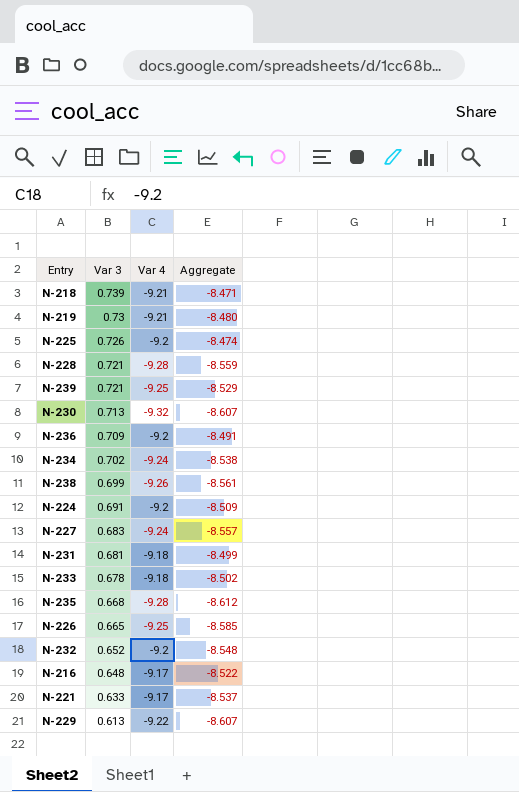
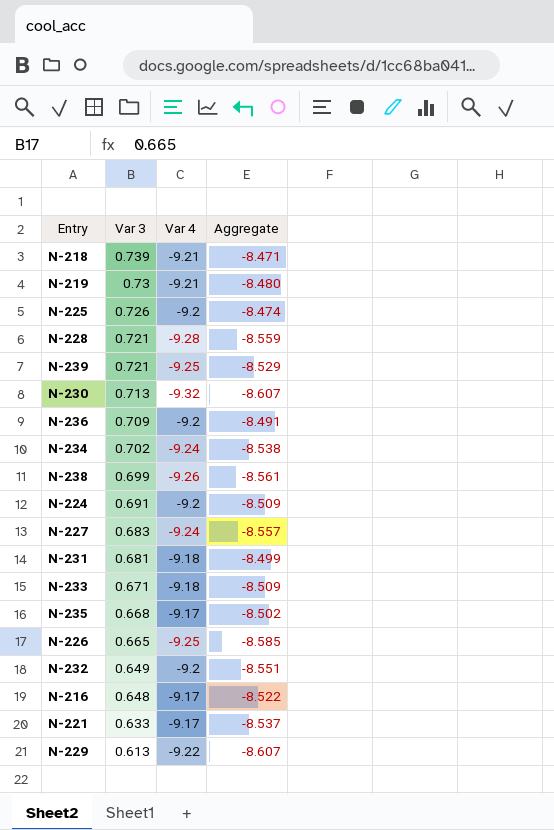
N-233 | Var 3: 0.678 -> 0.671
N-233 | Aggregate: -8.502 -> -8.509
N-235 | Var 4: -9.28 -> -9.17
N-235 | Aggregate: -8.612 -> -8.502
N-232 | Var 3: 0.652 -> 0.649
N-232 | Aggregate: -8.548 -> -8.551

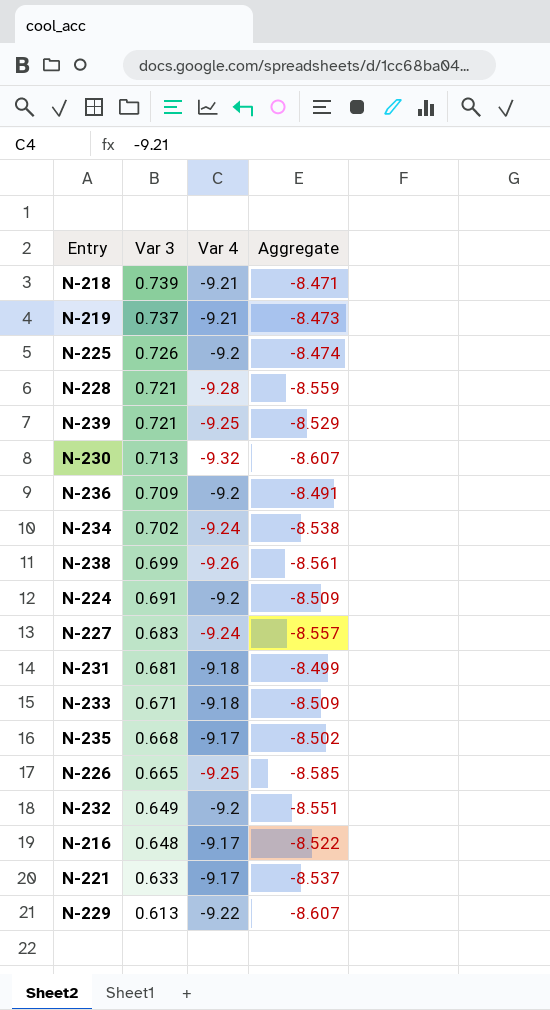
N-219 | Var 3: 0.73 -> 0.737
N-219 | Aggregate: -8.480 -> -8.473

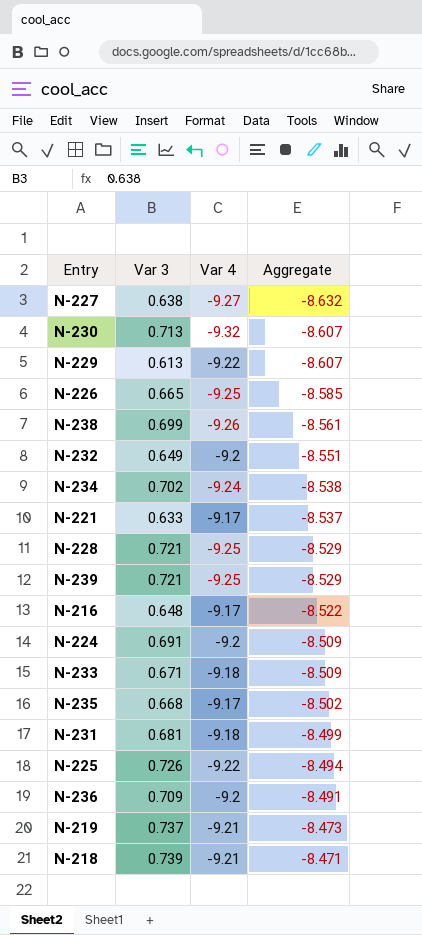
row order: Var 3 descending -> Aggregate ascending
N-227 | Var 3: 0.683 -> 0.638
N-227 | Var 4: -9.24 -> -9.27
N-227 | Aggregate: -8.557 -> -8.632
N-228 | Var 4: -9.28 -> -9.25
N-228 | Aggregate: -8.559 -> -8.529
N-225 | Var 4: -9.2 -> -9.22
N-225 | Aggregate: -8.474 -> -8.494

